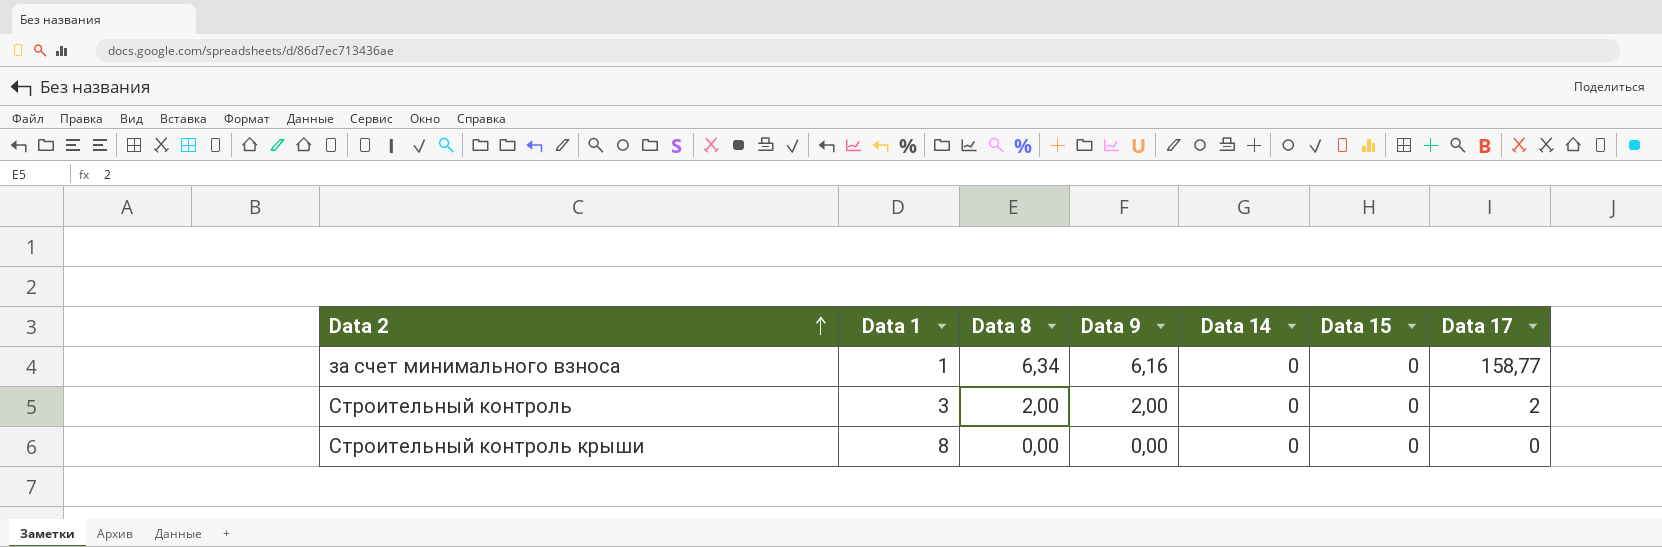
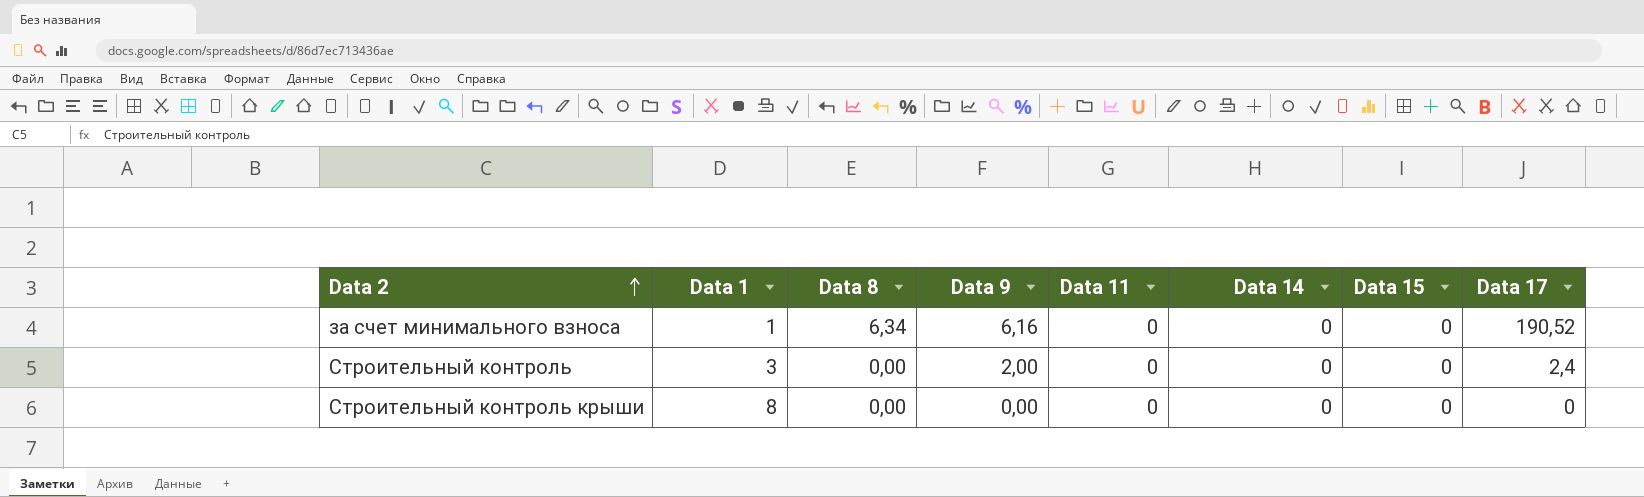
column Data 11 | position: none -> 5
за счет минимального взноса | Data 17: 158,77 -> 190,52
Строительный контроль | Data 8: 2,00 -> 0,00
Строительный контроль | Data 17: 2 -> 2,4

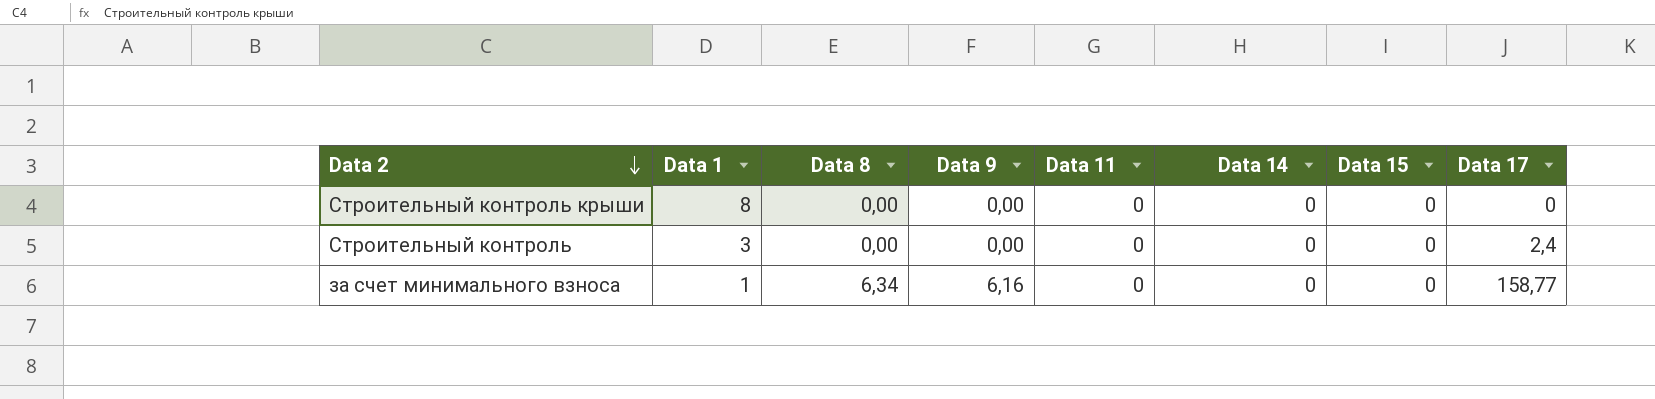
row order: Data 2 ascending -> Data 2 descending
Строительный контроль | Data 9: 2,00 -> 0,00
за счет минимального взноса | Data 17: 190,52 -> 158,77

